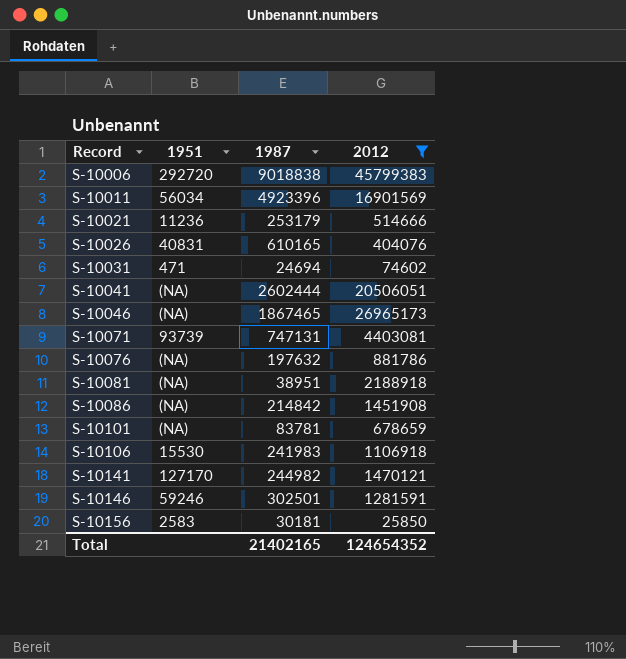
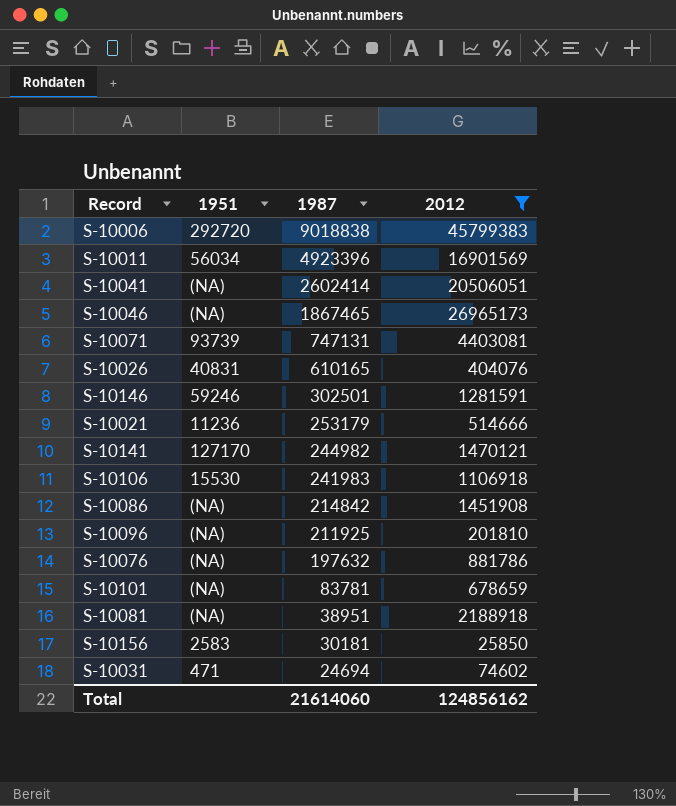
row order: Record ascending -> 1987 descending
S-10041 | 1987: 2602444 -> 2602414
row S-10096: none -> (NA) | 211925 | 201810
Total | 1987: 21402165 -> 21614060
Total | 2012: 124654352 -> 124856162

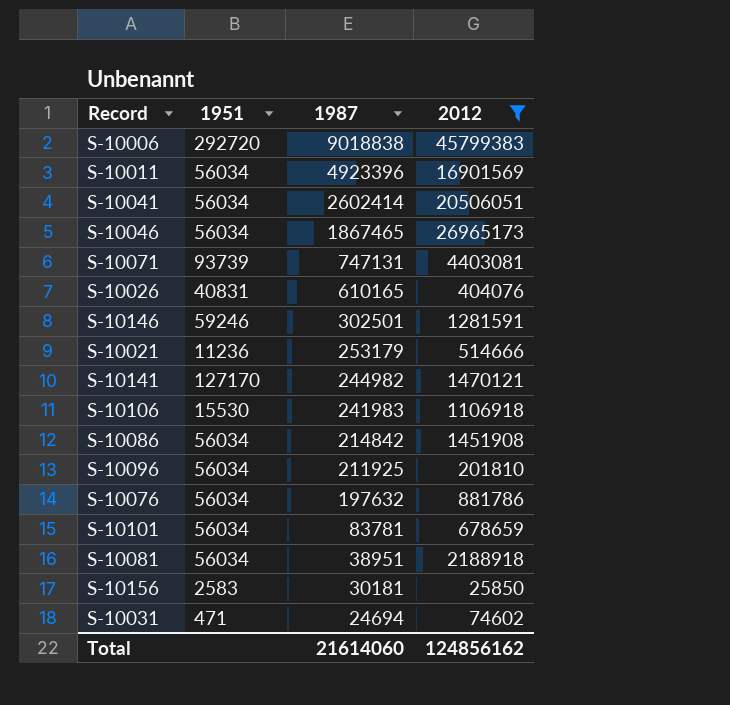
S-10041 | 1951: (NA) -> 56034
S-10046 | 1951: (NA) -> 56034
S-10086 | 1951: (NA) -> 56034
S-10096 | 1951: (NA) -> 56034
S-10076 | 1951: (NA) -> 56034
S-10101 | 1951: (NA) -> 56034
S-10081 | 1951: (NA) -> 56034

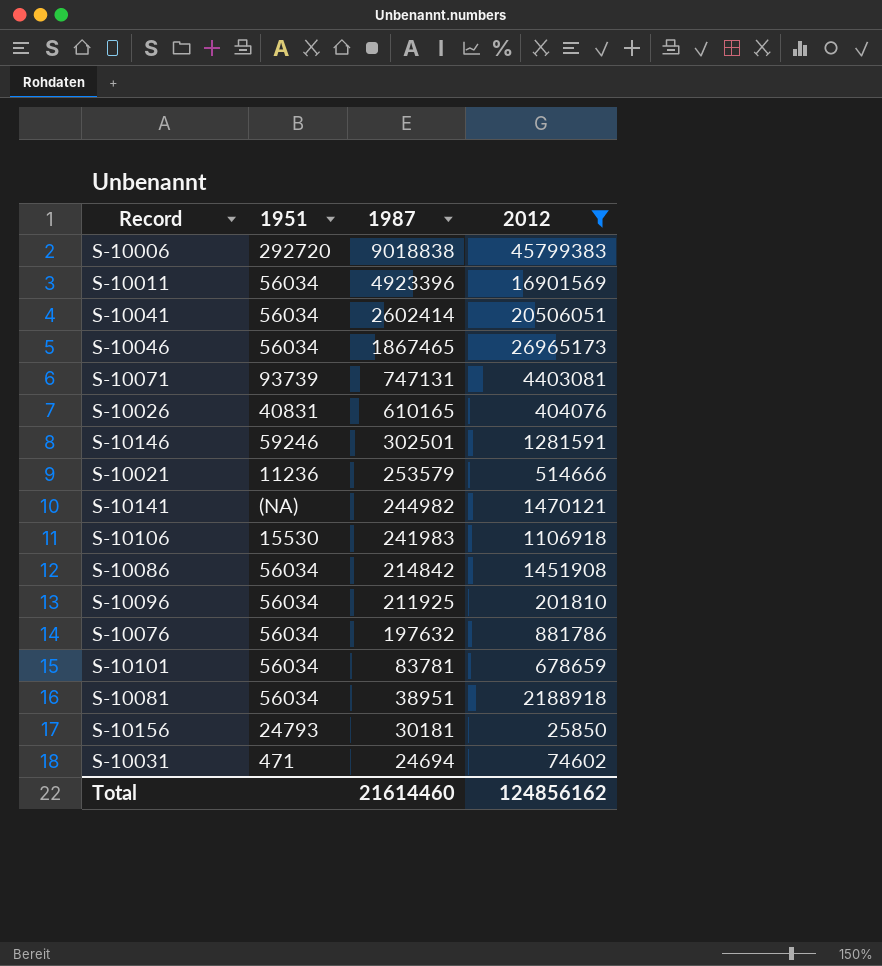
S-10021 | 1987: 253179 -> 253579
S-10141 | 1951: 127170 -> (NA)
S-10156 | 1951: 2583 -> 24793
Total | 1987: 21614060 -> 21614460

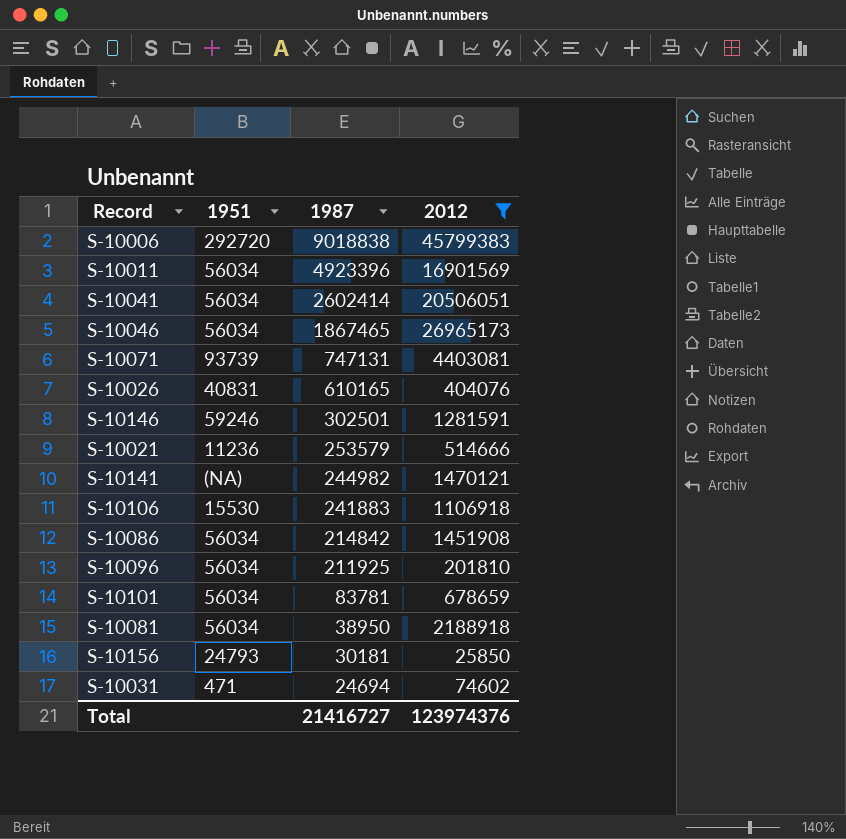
row S-10076: 56034 | 197632 | 881786 -> none
S-10106 | 1987: 241983 -> 241883
S-10081 | 1987: 38951 -> 38950
Total | 1987: 21614460 -> 21416727
Total | 2012: 124856162 -> 123974376

